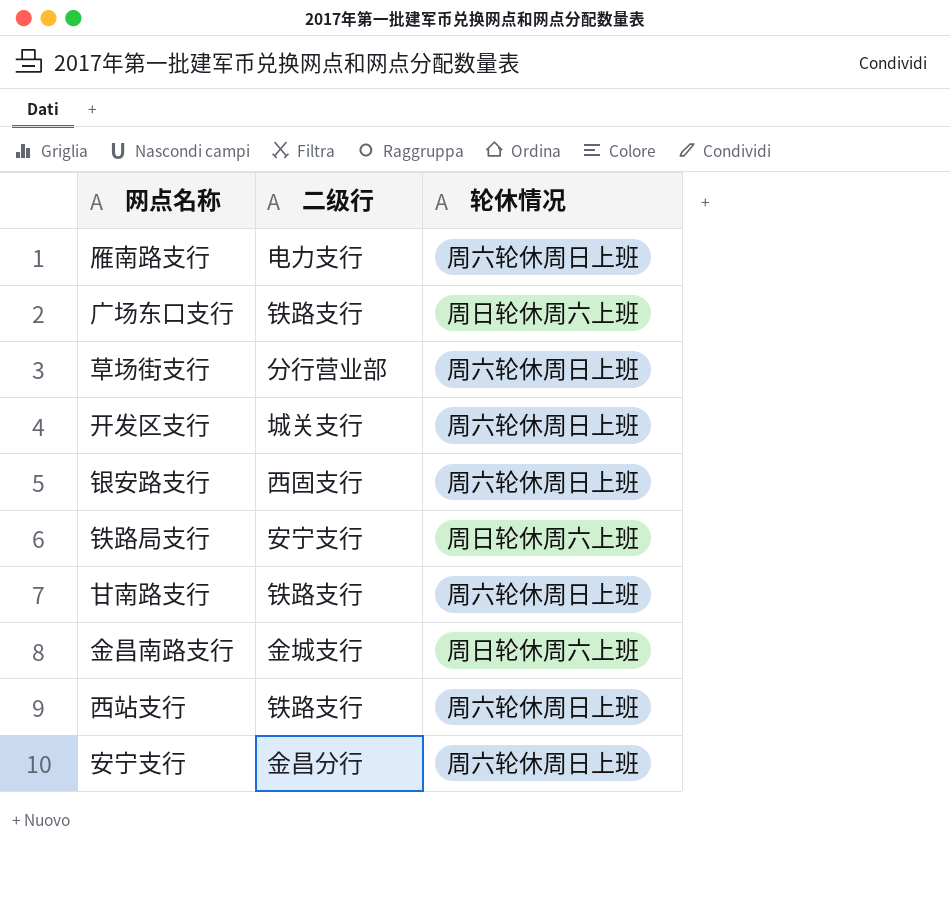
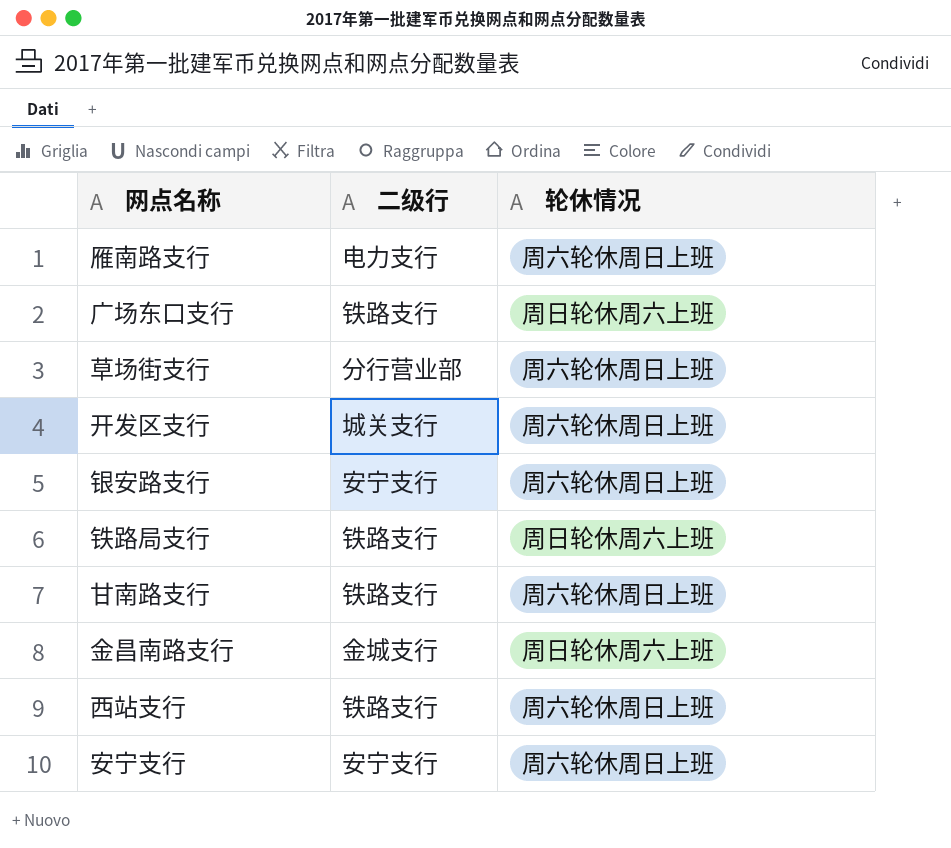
银安路支行 | 二级行: 西固支行 -> 安宁支行
铁路局支行 | 二级行: 安宁支行 -> 铁路支行
安宁支行 | 二级行: 金昌分行 -> 安宁支行

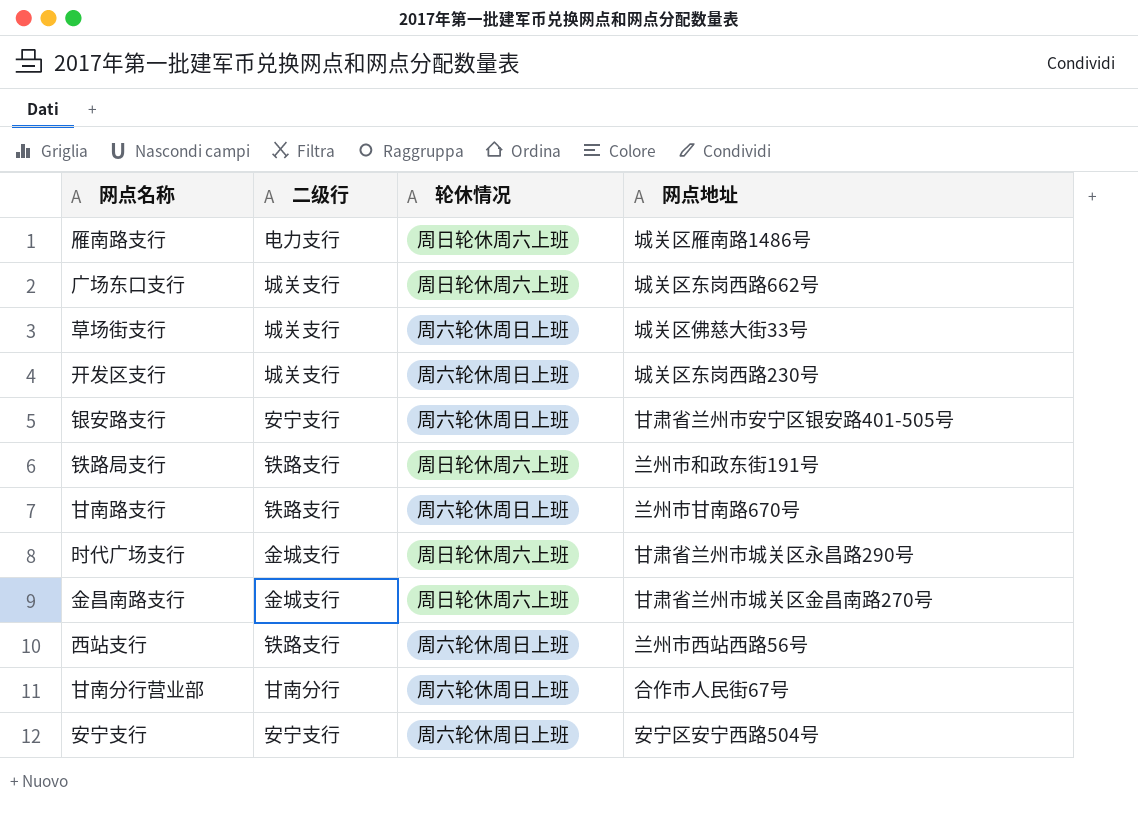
column 网点地址 | position: none -> 4
雁南路支行 | 轮休情况: 周六轮休周日上班 -> 周日轮休周六上班
广场东口支行 | 二级行: 铁路支行 -> 城关支行
草场街支行 | 二级行: 分行营业部 -> 城关支行
row 时代广场支行: none -> 金城支行 | 周日轮休周六上班 | 甘肃省兰州市城关区永昌路290号
row 甘南分行营业部: none -> 甘南分行 | 周六轮休周日上班 | 合作市人民街67号

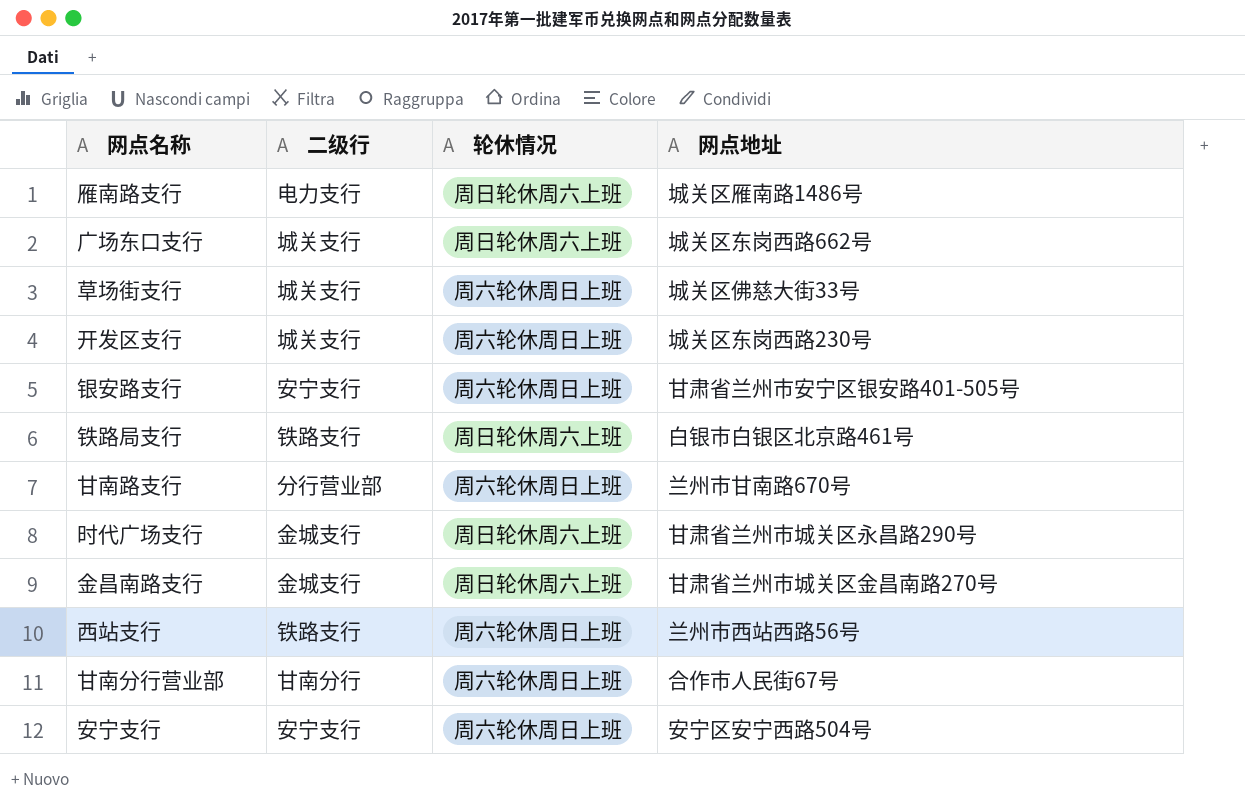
铁路局支行 | 网点地址: 兰州市和政东街191号 -> 白银市白银区北京路461号
甘南路支行 | 二级行: 铁路支行 -> 分行营业部

